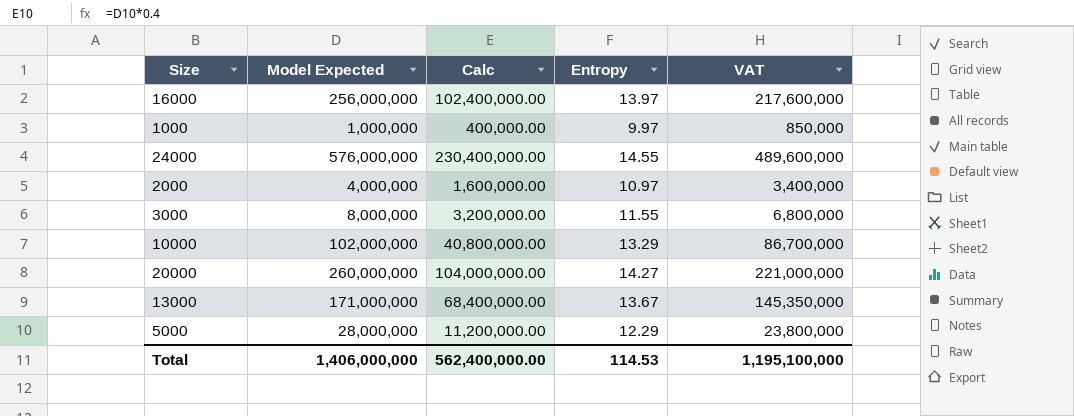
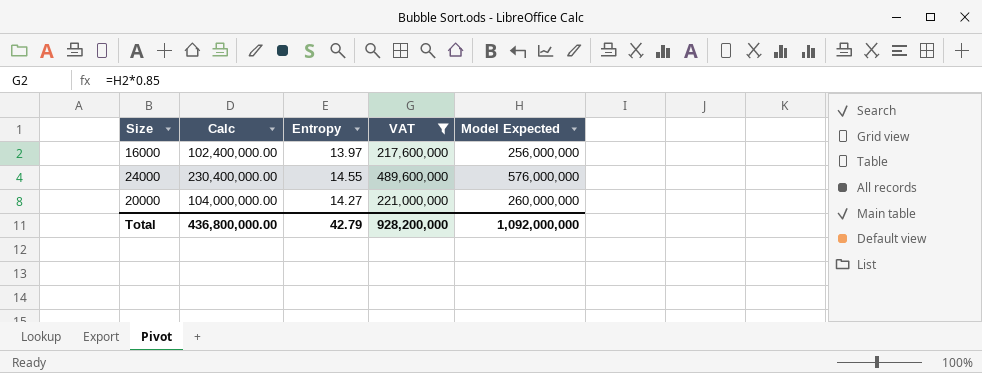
filter: none -> VAT >= 217,600,000
column Model Expected | position: 2 -> 5
Total | Calc: 562,400,000.00 -> 436,800,000.00
Total | Entropy: 114.53 -> 42.79
Total | VAT: 1,195,100,000 -> 928,200,000
Total | Model Expected: 1,406,000,000 -> 1,092,000,000

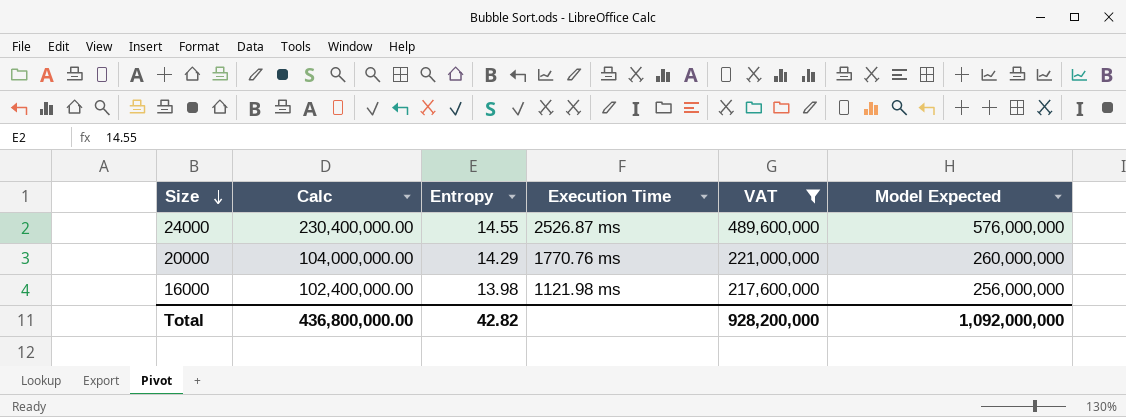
row order: none -> Size descending
column Execution Time | position: none -> 4
20000 | Entropy: 14.27 -> 14.29
16000 | Entropy: 13.97 -> 13.98
Total | Entropy: 42.79 -> 42.82

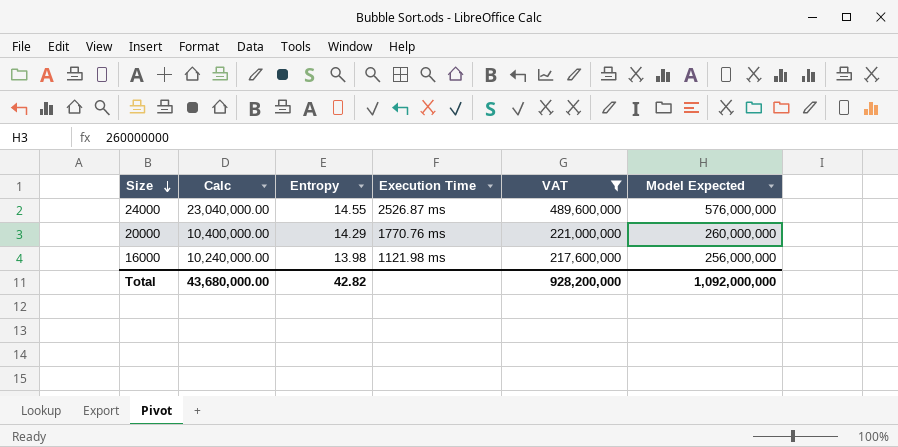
column Calc | formula: [Model Expected] * 0.4 -> [Model Expected] * 0.04
Total | Calc: 436,800,000.00 -> 43,680,000.00

